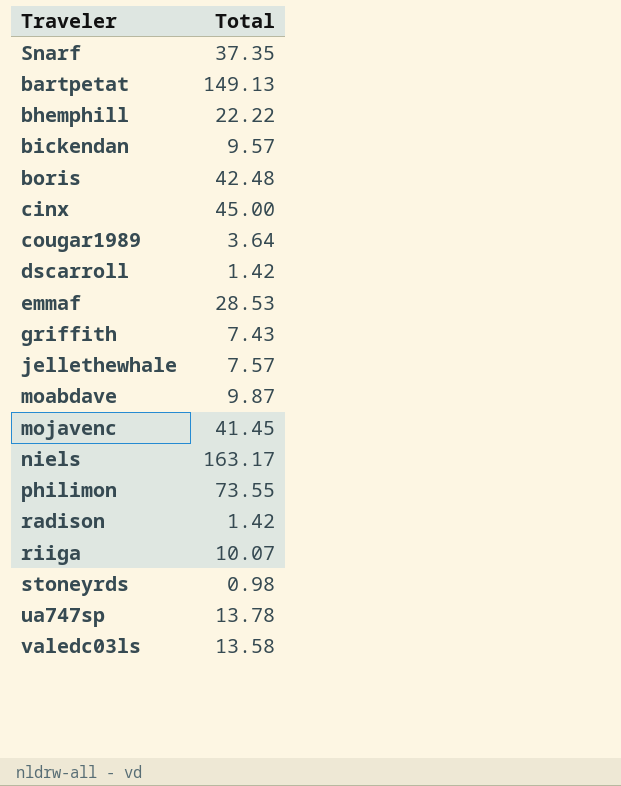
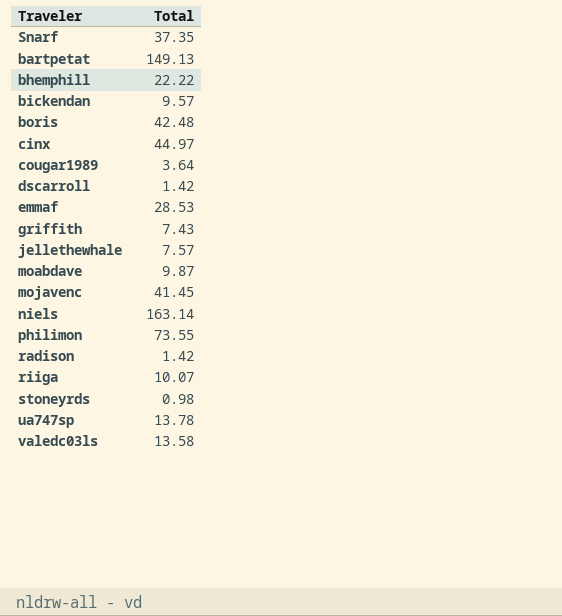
cinx | Total: 45.00 -> 44.97
niels | Total: 163.17 -> 163.14

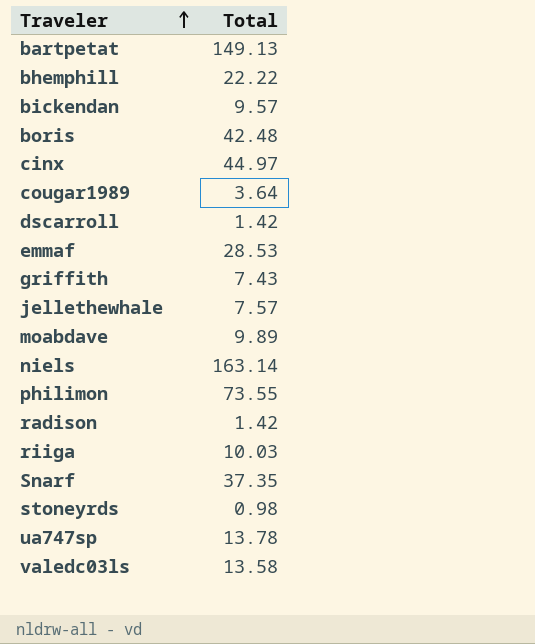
row order: none -> Traveler ascending
row mojavenc: 41.45 -> none
moabdave | Total: 9.87 -> 9.89
riiga | Total: 10.07 -> 10.03

